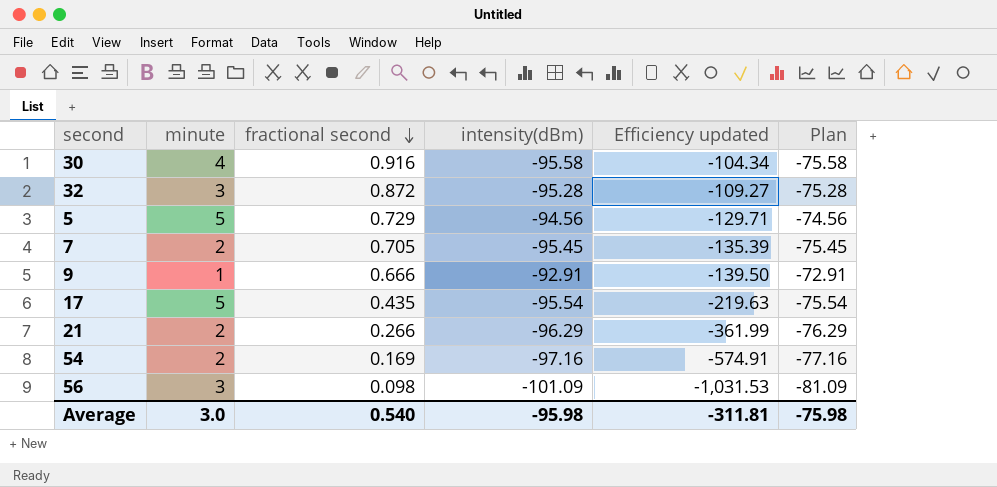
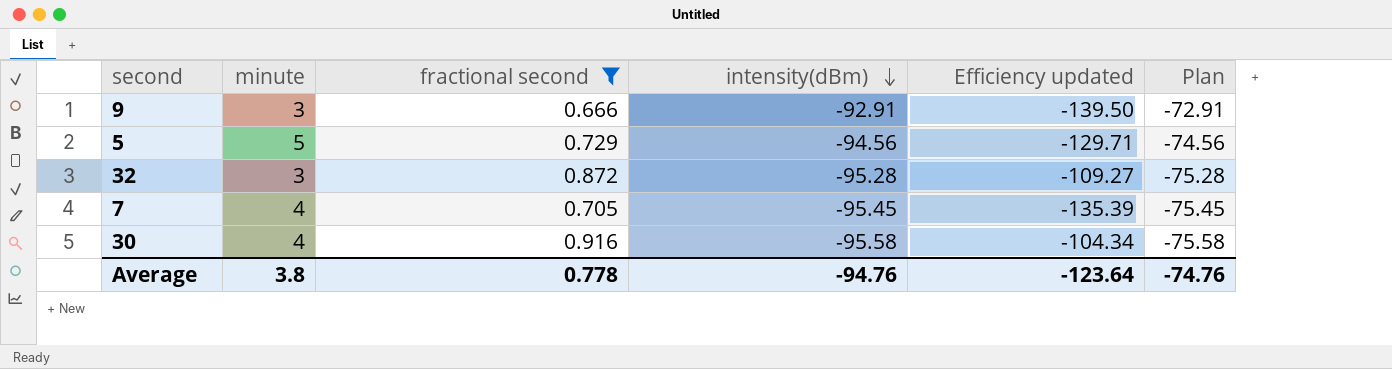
filter: none -> fractional second >= 0.666
row order: fractional second descending -> intensity(dBm) descending
9 | minute: 1 -> 3
7 | minute: 2 -> 4
Average | minute: 3.0 -> 3.8
Average | fractional second: 0.540 -> 0.778
Average | intensity(dBm): -95.98 -> -94.76
Average | Efficiency updated: -311.81 -> -123.64
Average | Plan: -75.98 -> -74.76

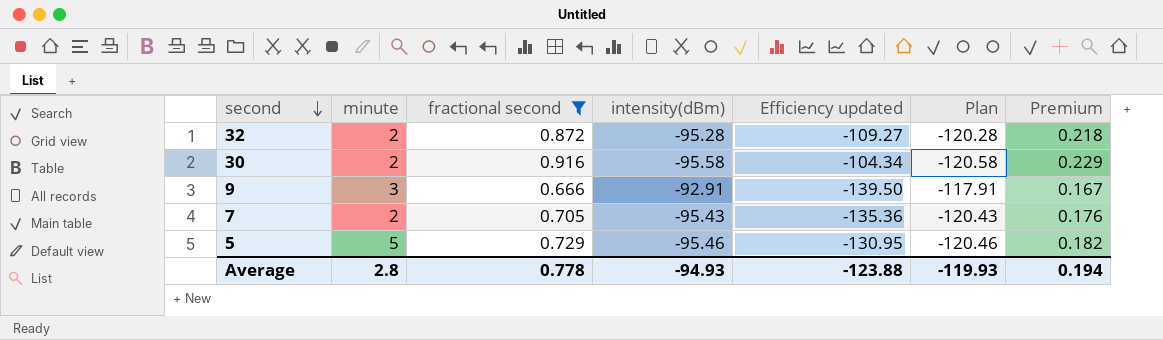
row order: intensity(dBm) descending -> second descending
column Plan | formula: [intensity(dBm)] + 20 -> [intensity(dBm)] - 25
column Premium | formula: none -> [fractional second] * 0.25
32 | minute: 3 -> 2
30 | minute: 4 -> 2
7 | minute: 4 -> 2
7 | intensity(dBm): -95.45 -> -95.43
7 | Efficiency updated: -135.39 -> -135.36
5 | intensity(dBm): -94.56 -> -95.46
5 | Efficiency updated: -129.71 -> -130.95
Average | minute: 3.8 -> 2.8
Average | intensity(dBm): -94.76 -> -94.93
Average | Efficiency updated: -123.64 -> -123.88
Average | Plan: -74.76 -> -119.93

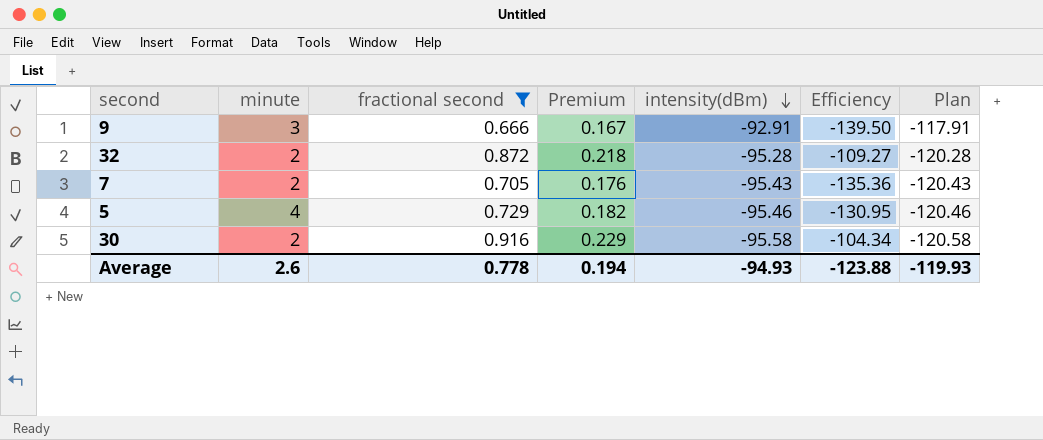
row order: second descending -> intensity(dBm) descending
column Premium | position: 7 -> 4
column name: Efficiency updated -> Efficiency
5 | minute: 5 -> 4
Average | minute: 2.8 -> 2.6

